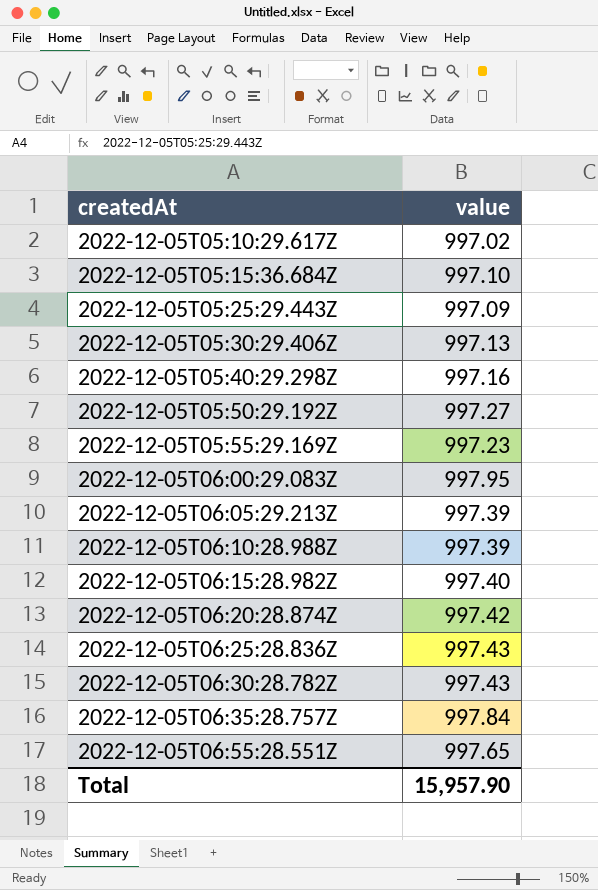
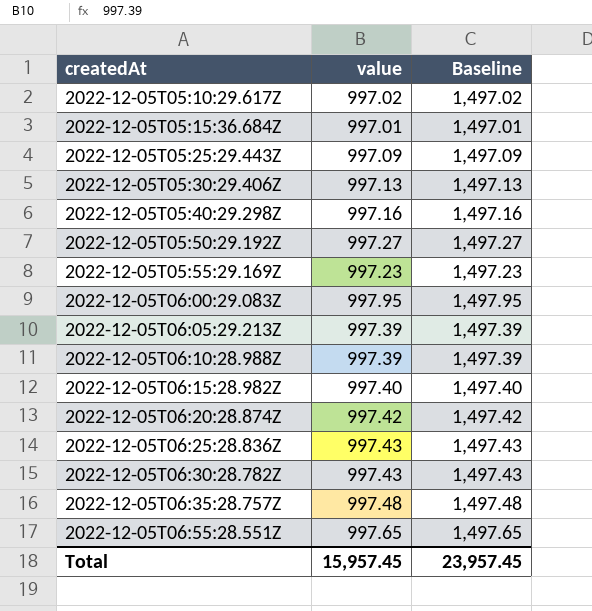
column Baseline | formula: none -> [value] + 500
2022-12-05T05:15:36.684Z | value: 997.10 -> 997.01
2022-12-05T06:35:28.757Z | value: 997.84 -> 997.48
Total | value: 15,957.90 -> 15,957.45

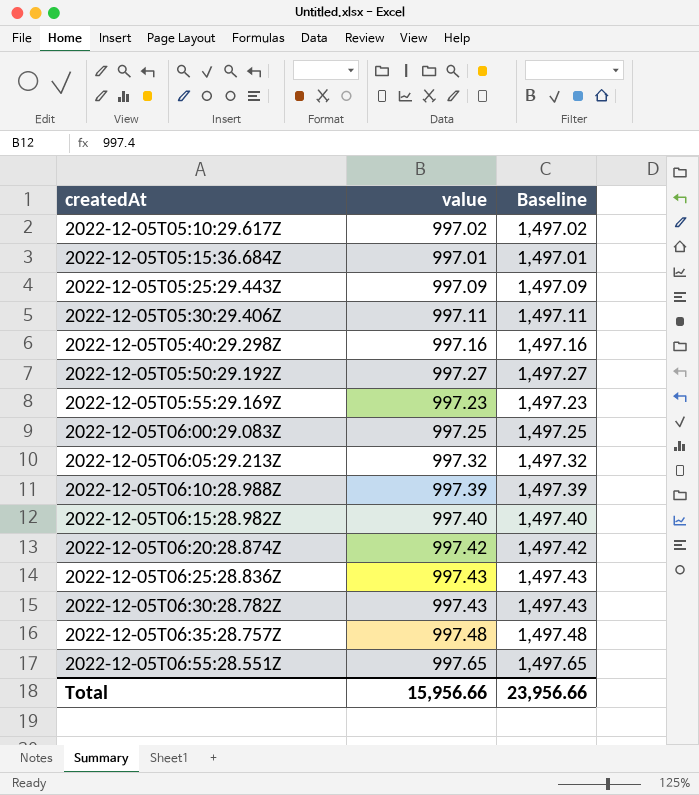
2022-12-05T05:30:29.406Z | value: 997.13 -> 997.11
2022-12-05T05:30:29.406Z | Baseline: 1,497.13 -> 1,497.11
2022-12-05T06:00:29.083Z | value: 997.95 -> 997.25
2022-12-05T06:00:29.083Z | Baseline: 1,497.95 -> 1,497.25
2022-12-05T06:05:29.213Z | value: 997.39 -> 997.32
2022-12-05T06:05:29.213Z | Baseline: 1,497.39 -> 1,497.32
Total | value: 15,957.45 -> 15,956.66
Total | Baseline: 23,957.45 -> 23,956.66

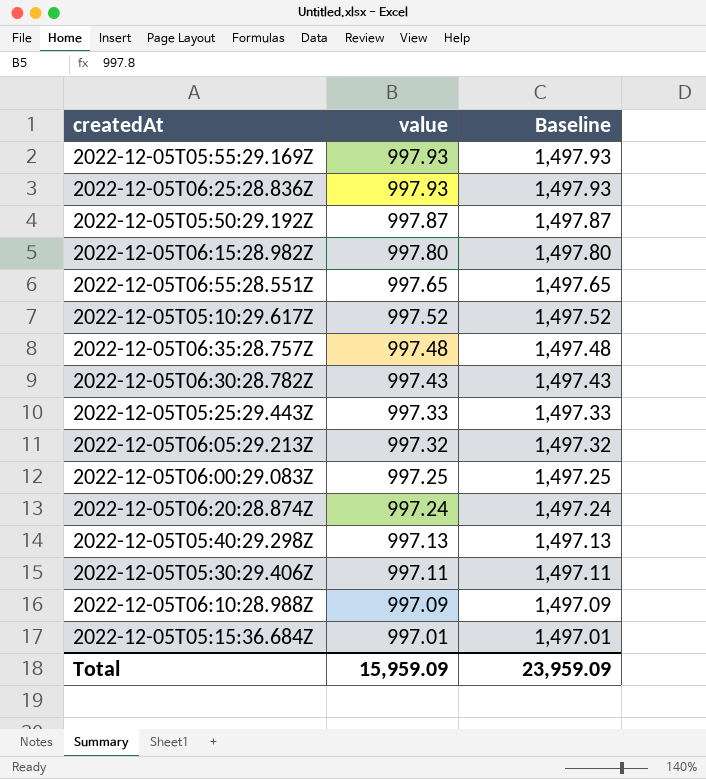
row order: createdAt ascending -> value descending
2022-12-05T05:55:29.169Z | value: 997.23 -> 997.93
2022-12-05T05:55:29.169Z | Baseline: 1,497.23 -> 1,497.93
2022-12-05T06:25:28.836Z | value: 997.43 -> 997.93
2022-12-05T06:25:28.836Z | Baseline: 1,497.43 -> 1,497.93
2022-12-05T05:50:29.192Z | value: 997.27 -> 997.87
2022-12-05T05:50:29.192Z | Baseline: 1,497.27 -> 1,497.87
2022-12-05T06:15:28.982Z | value: 997.40 -> 997.80
2022-12-05T06:15:28.982Z | Baseline: 1,497.40 -> 1,497.80
2022-12-05T05:10:29.617Z | value: 997.02 -> 997.52
2022-12-05T05:10:29.617Z | Baseline: 1,497.02 -> 1,497.52
2022-12-05T05:25:29.443Z | value: 997.09 -> 997.33
2022-12-05T05:25:29.443Z | Baseline: 1,497.09 -> 1,497.33
2022-12-05T06:20:28.874Z | value: 997.42 -> 997.24
2022-12-05T06:20:28.874Z | Baseline: 1,497.42 -> 1,497.24
2022-12-05T05:40:29.298Z | value: 997.16 -> 997.13
2022-12-05T05:40:29.298Z | Baseline: 1,497.16 -> 1,497.13
2022-12-05T06:10:28.988Z | value: 997.39 -> 997.09
2022-12-05T06:10:28.988Z | Baseline: 1,497.39 -> 1,497.09
Total | value: 15,956.66 -> 15,959.09
Total | Baseline: 23,956.66 -> 23,959.09

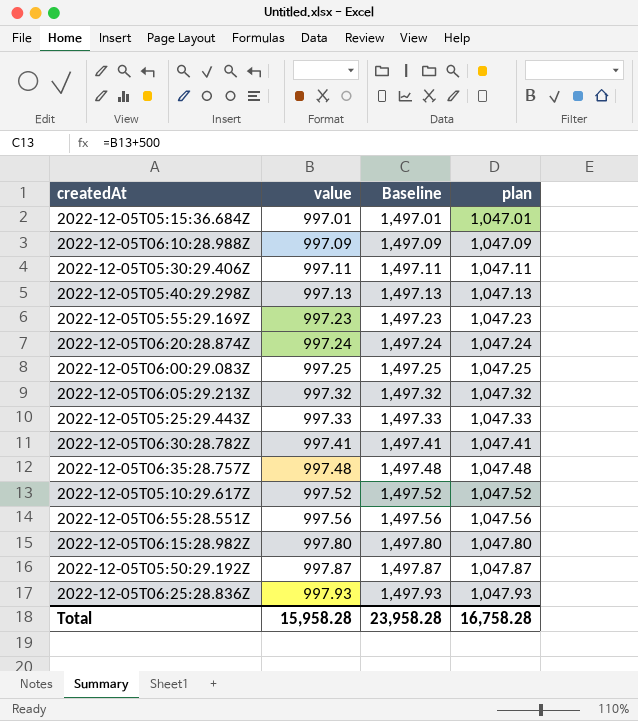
row order: value descending -> value ascending
column plan | formula: none -> [value] + 50
2022-12-05T05:55:29.169Z | value: 997.93 -> 997.23
2022-12-05T05:55:29.169Z | Baseline: 1,497.93 -> 1,497.23
2022-12-05T06:30:28.782Z | value: 997.43 -> 997.41
2022-12-05T06:30:28.782Z | Baseline: 1,497.43 -> 1,497.41
2022-12-05T06:55:28.551Z | value: 997.65 -> 997.56
2022-12-05T06:55:28.551Z | Baseline: 1,497.65 -> 1,497.56
Total | value: 15,959.09 -> 15,958.28
Total | Baseline: 23,959.09 -> 23,958.28

